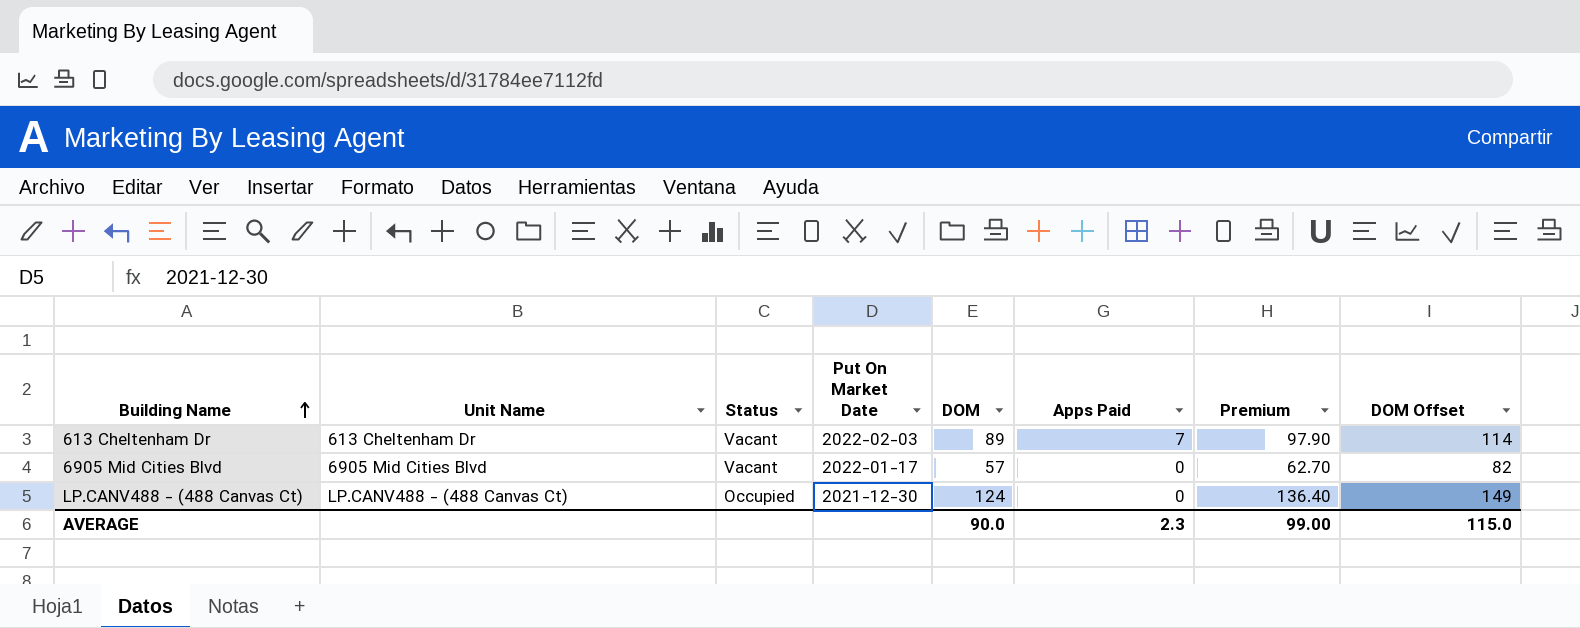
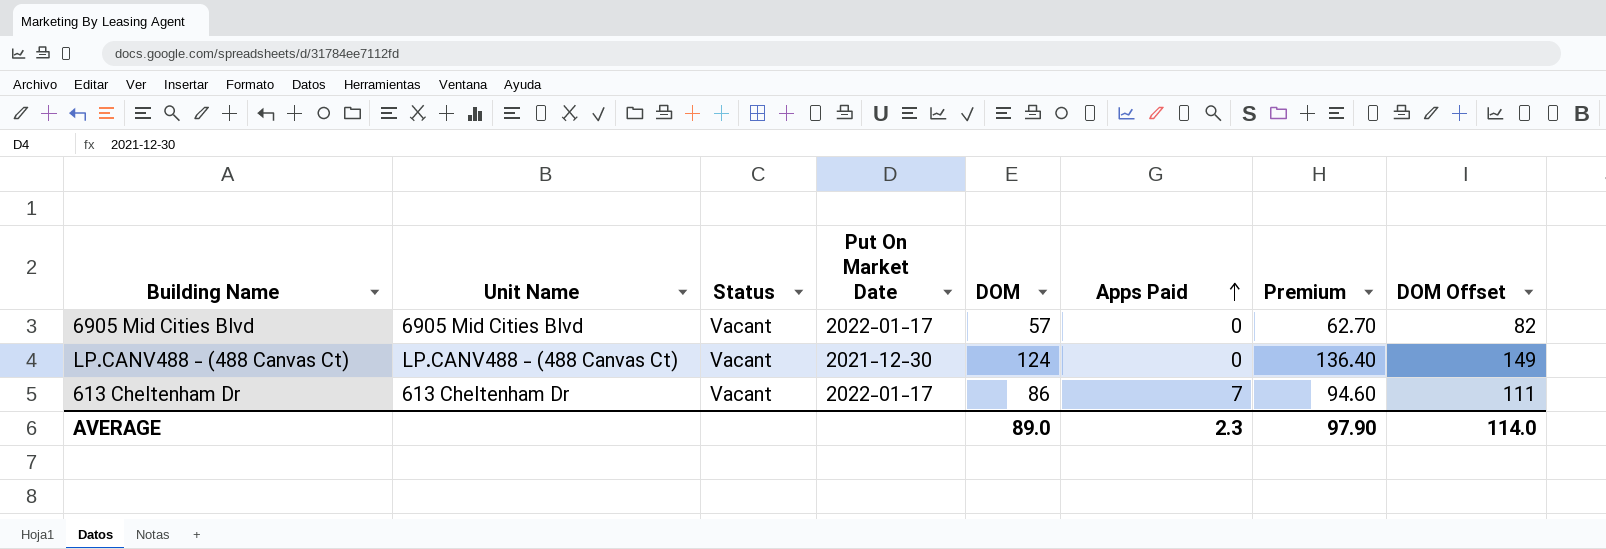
row order: Building Name ascending -> Apps Paid ascending
LP.CANV488 - (488 Canvas Ct) | Status: Occupied -> Vacant
613 Cheltenham Dr | Put On Market Date: 2022-02-03 -> 2022-01-17
613 Cheltenham Dr | DOM: 89 -> 86
613 Cheltenham Dr | Premium: 97.90 -> 94.60
613 Cheltenham Dr | DOM Offset: 114 -> 111
AVERAGE | DOM: 90.0 -> 89.0
AVERAGE | Premium: 99.00 -> 97.90
AVERAGE | DOM Offset: 115.0 -> 114.0

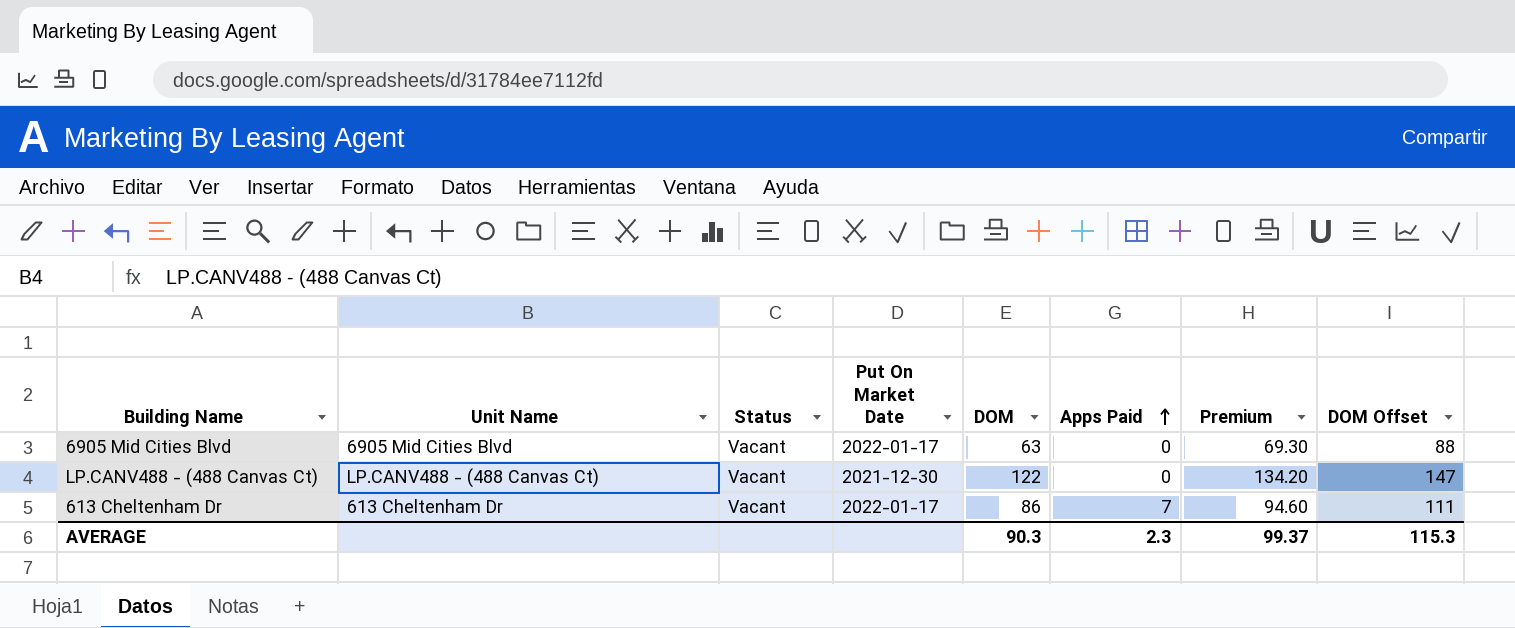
6905 Mid Cities Blvd | DOM: 57 -> 63
6905 Mid Cities Blvd | Premium: 62.70 -> 69.30
6905 Mid Cities Blvd | DOM Offset: 82 -> 88
LP.CANV488 - (488 Canvas Ct) | DOM: 124 -> 122
LP.CANV488 - (488 Canvas Ct) | Premium: 136.40 -> 134.20
LP.CANV488 - (488 Canvas Ct) | DOM Offset: 149 -> 147
AVERAGE | DOM: 89.0 -> 90.3
AVERAGE | Premium: 97.90 -> 99.37
AVERAGE | DOM Offset: 114.0 -> 115.3

